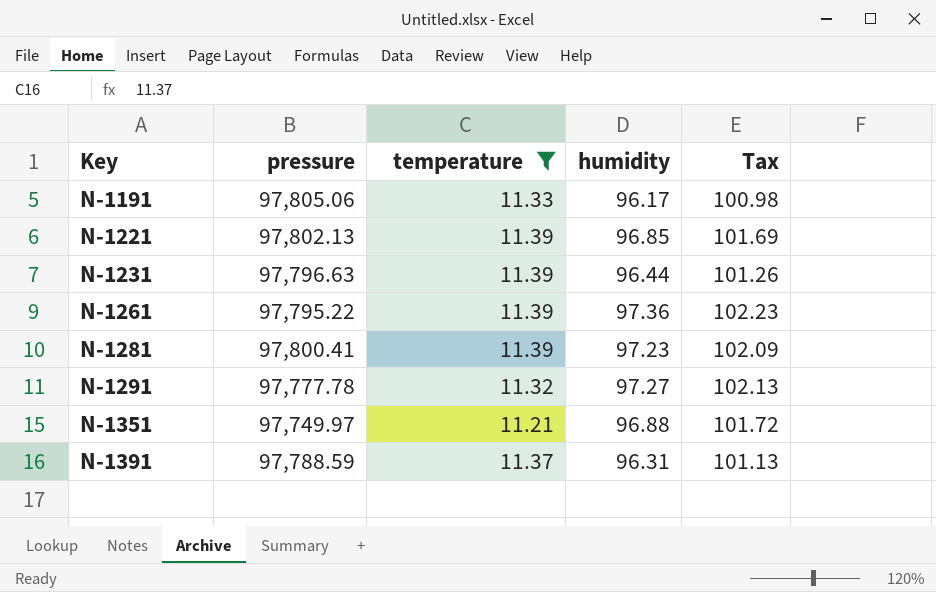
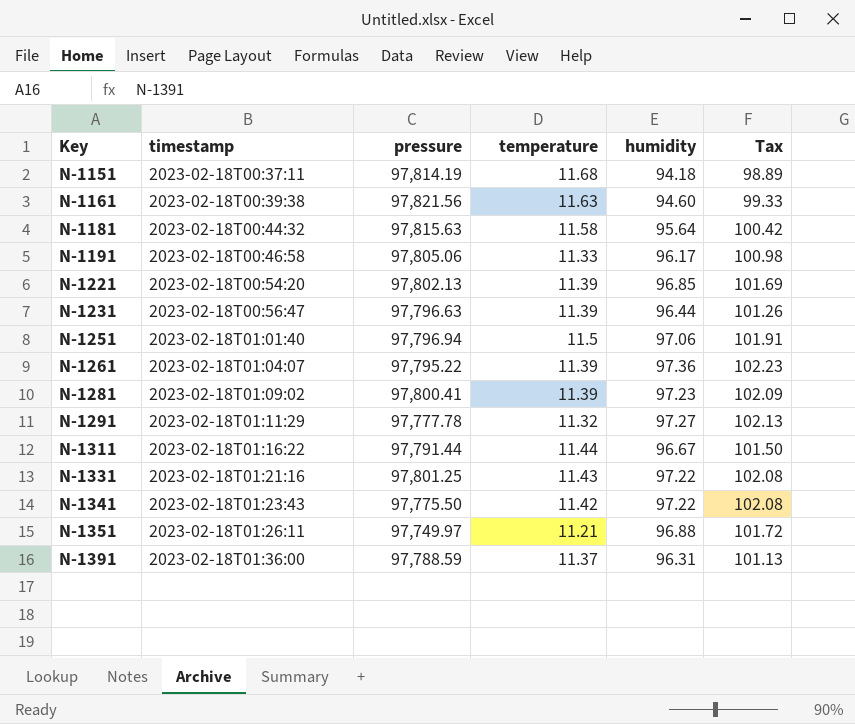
filter: temperature <= 11.39 -> none
column timestamp | position: none -> 2

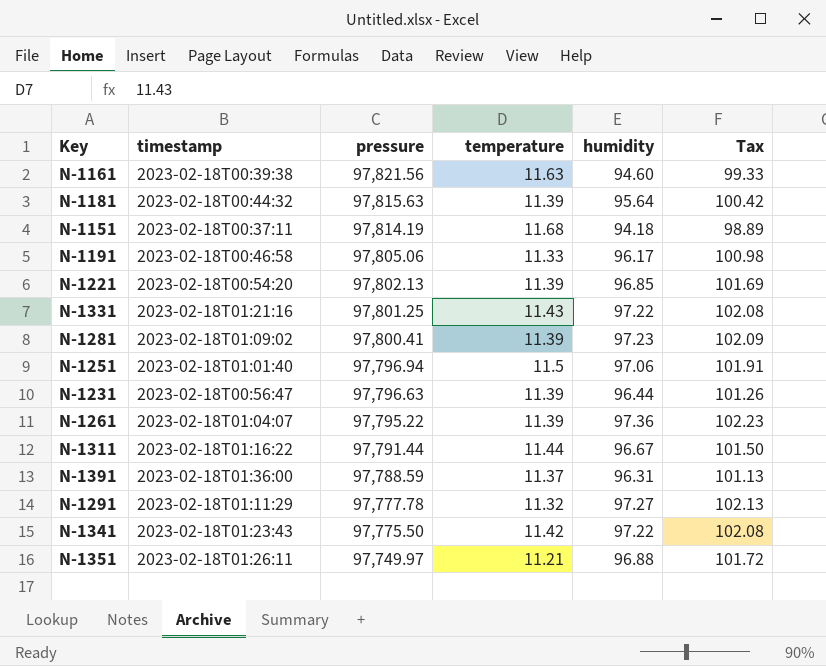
row order: Key ascending -> pressure descending
N-1181 | temperature: 11.58 -> 11.39

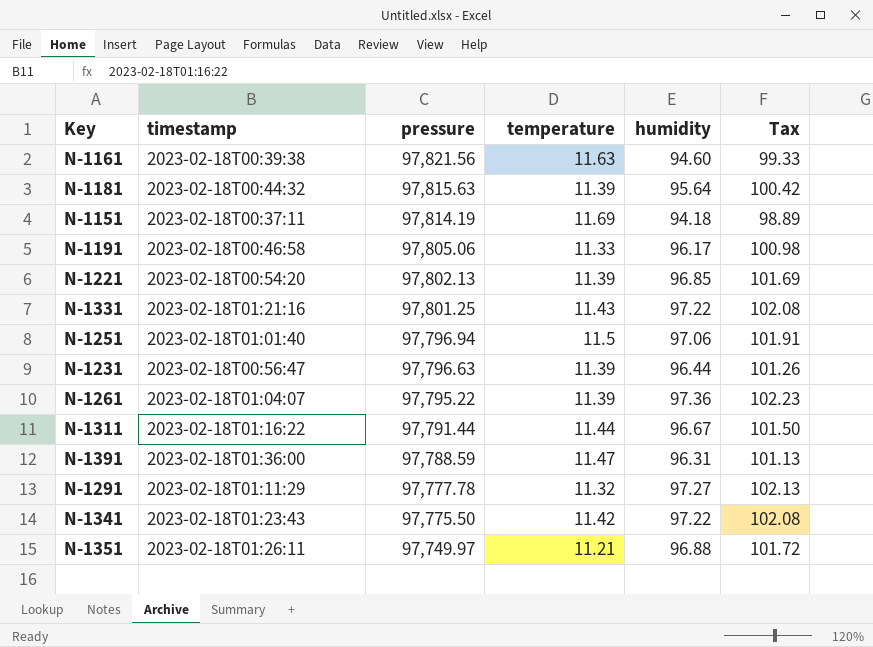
row N-1281: 2023-02-18T01:09:02 | 97,800.41 | 11.39 | 97.23 | 102.09 -> none
N-1151 | temperature: 11.68 -> 11.69
N-1391 | temperature: 11.37 -> 11.47

